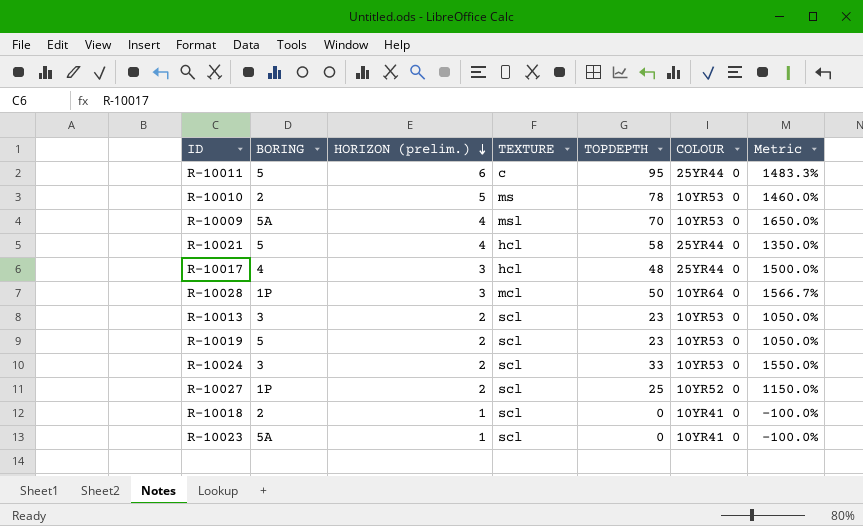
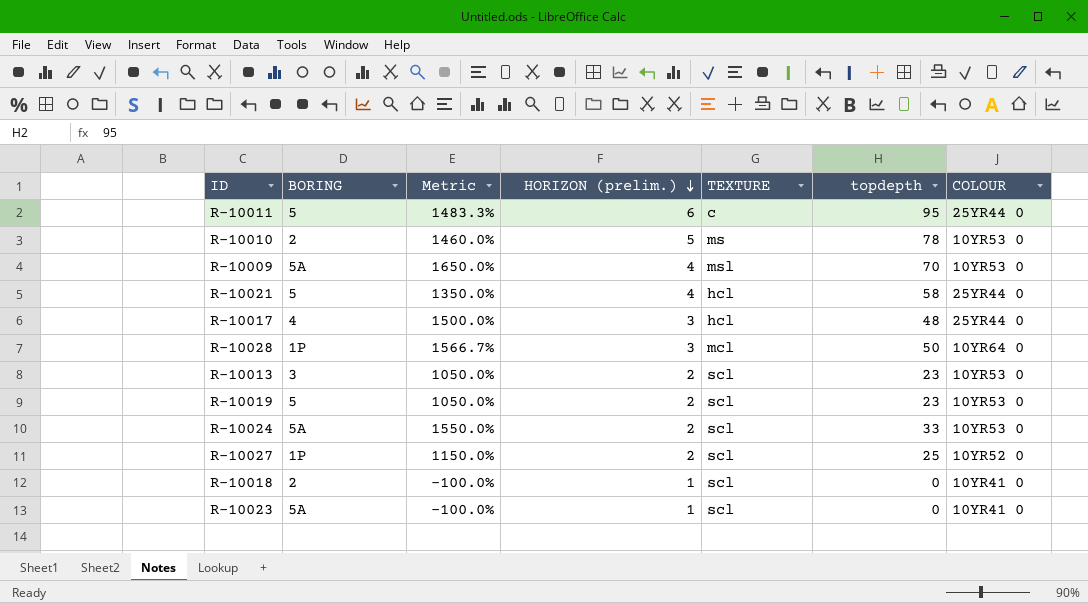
column Metric | position: 7 -> 3
column name: TOPDEPTH -> topdepth
R-10024 | BORING: 3 -> 5A

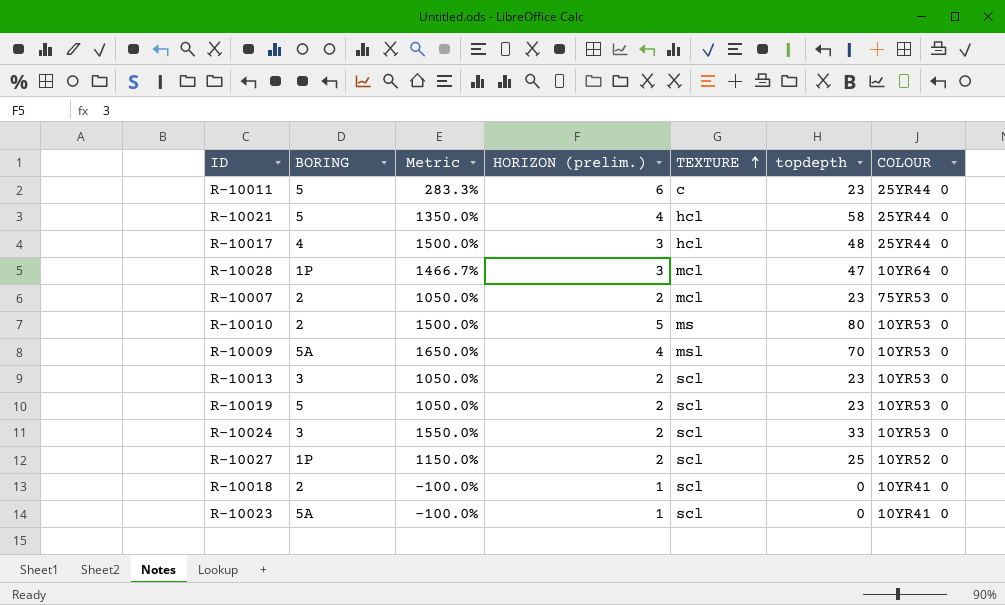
row order: HORIZON (prelim.) descending -> TEXTURE ascending
R-10011 | Metric: 1483.3% -> 283.3%
R-10011 | topdepth: 95 -> 23
R-10028 | Metric: 1566.7% -> 1466.7%
R-10028 | topdepth: 50 -> 47
row R-10007: none -> 2 | 1050.0% | 2 | mcl | 23 | 75YR53 0
R-10010 | Metric: 1460.0% -> 1500.0%
R-10010 | topdepth: 78 -> 80
R-10024 | BORING: 5A -> 3

